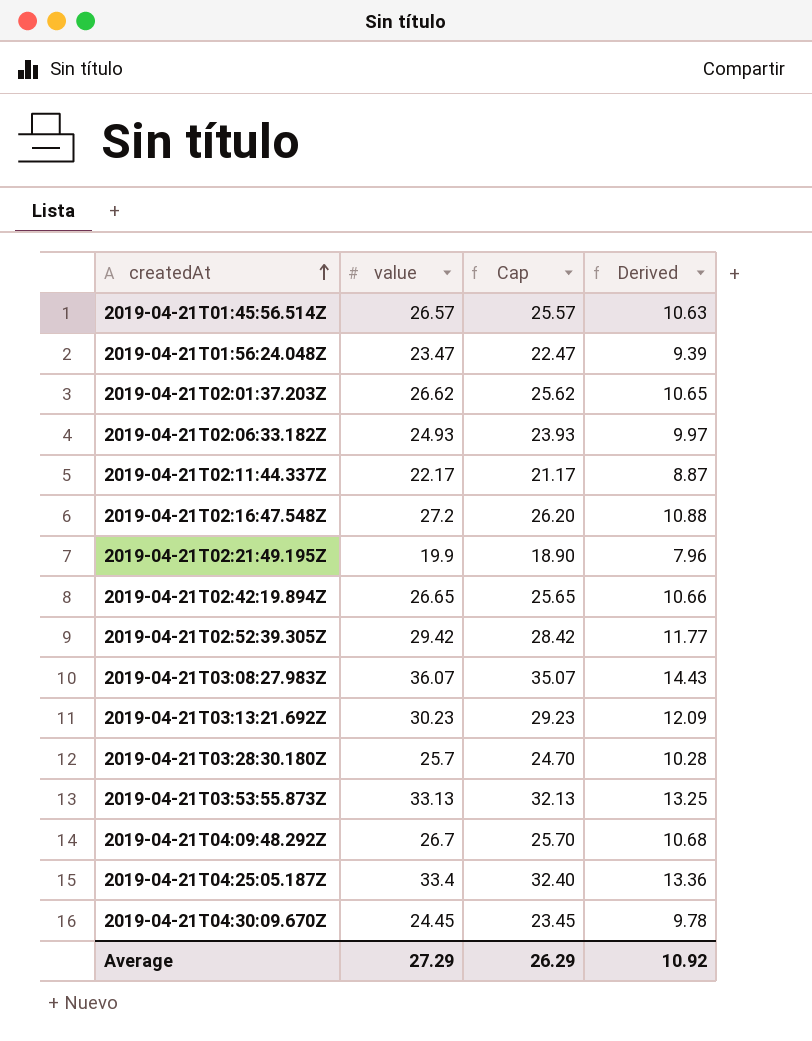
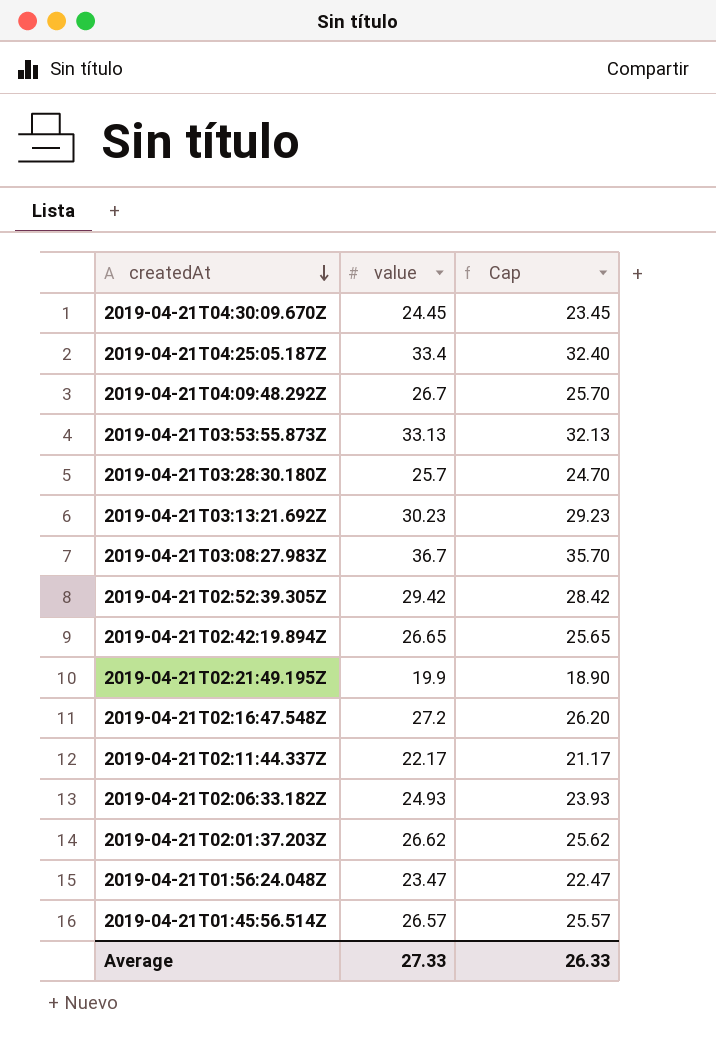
row order: createdAt ascending -> createdAt descending
column Derived | formula: [value] * 0.4 -> none
2019-04-21T03:08:27.983Z | value: 36.07 -> 36.7
2019-04-21T03:08:27.983Z | Cap: 35.07 -> 35.70
Average | value: 27.29 -> 27.33
Average | Cap: 26.29 -> 26.33

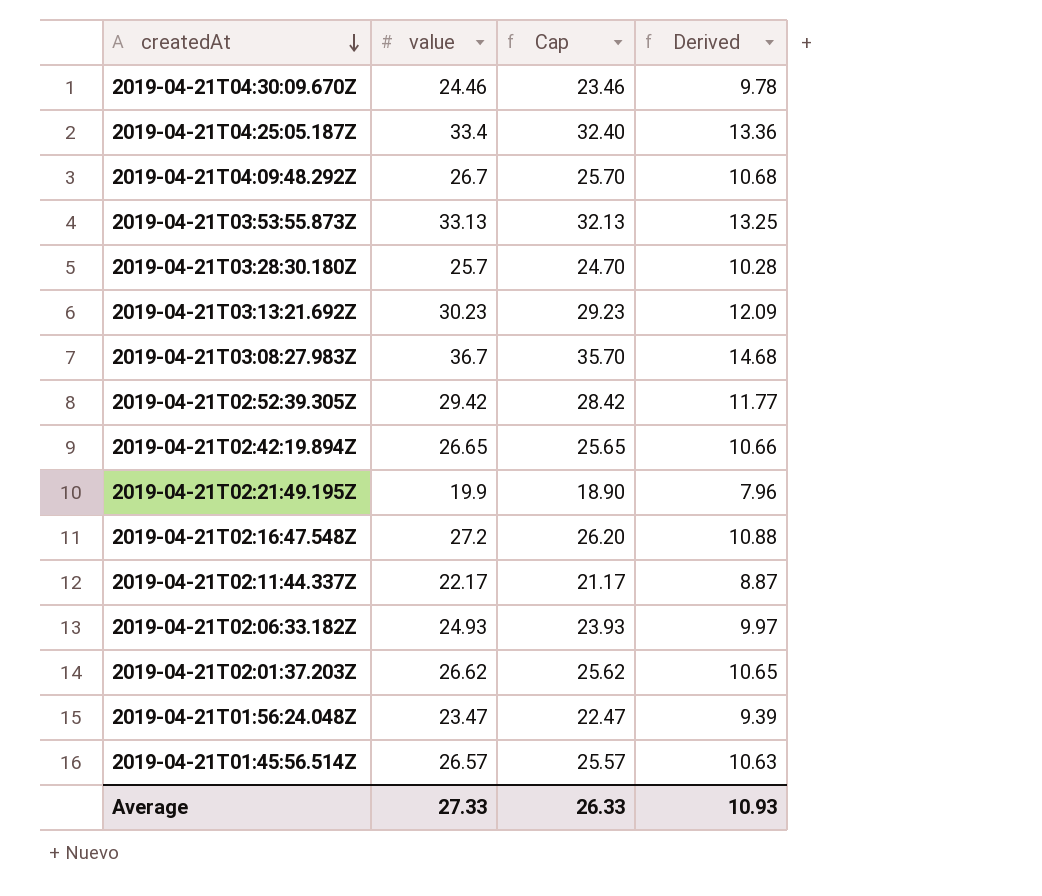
column Derived | formula: none -> [value] * 0.4
2019-04-21T04:30:09.670Z | value: 24.45 -> 24.46
2019-04-21T04:30:09.670Z | Cap: 23.45 -> 23.46

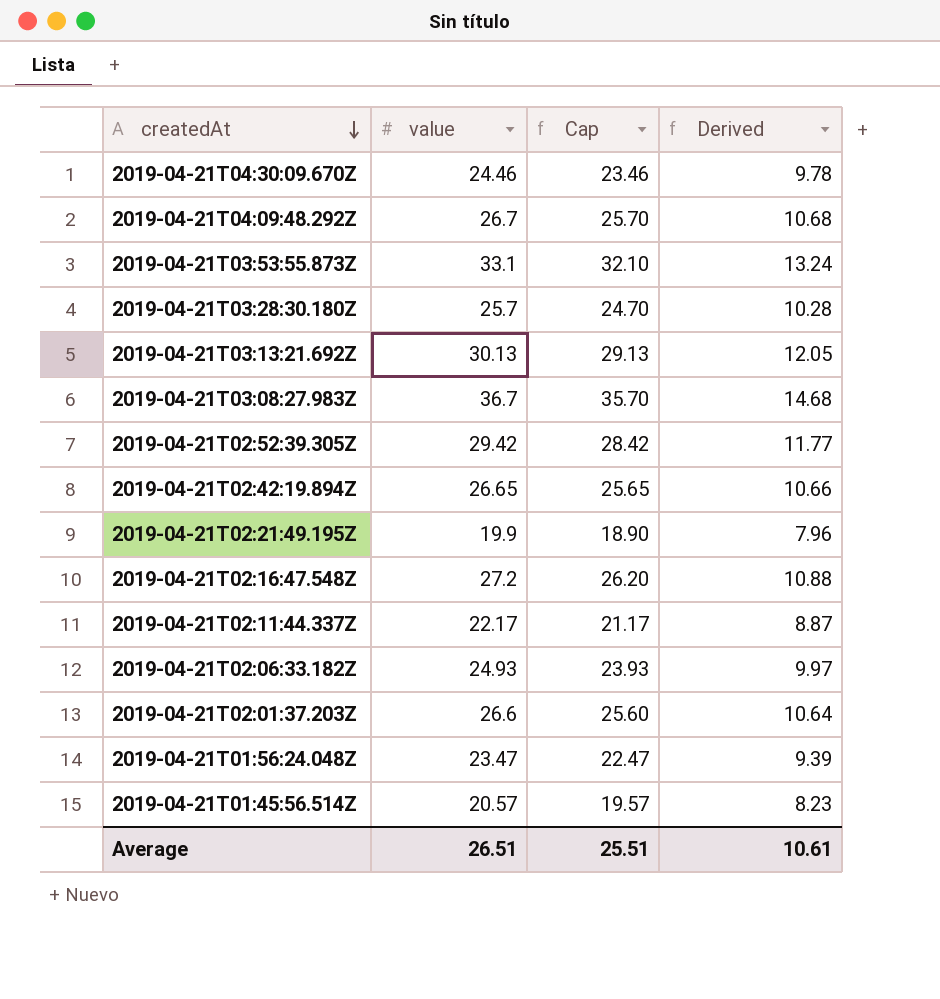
row 2019-04-21T04:25:05.187Z: 33.4 | 32.40 | 13.36 -> none
2019-04-21T03:53:55.873Z | value: 33.13 -> 33.1
2019-04-21T03:53:55.873Z | Cap: 32.13 -> 32.10
2019-04-21T03:53:55.873Z | Derived: 13.25 -> 13.24
2019-04-21T03:13:21.692Z | value: 30.23 -> 30.13
2019-04-21T03:13:21.692Z | Cap: 29.23 -> 29.13
2019-04-21T03:13:21.692Z | Derived: 12.09 -> 12.05
2019-04-21T02:01:37.203Z | value: 26.62 -> 26.6
2019-04-21T02:01:37.203Z | Cap: 25.62 -> 25.60
2019-04-21T02:01:37.203Z | Derived: 10.65 -> 10.64
2019-04-21T01:45:56.514Z | value: 26.57 -> 20.57
2019-04-21T01:45:56.514Z | Cap: 25.57 -> 19.57
2019-04-21T01:45:56.514Z | Derived: 10.63 -> 8.23
Average | value: 27.33 -> 26.51
Average | Cap: 26.33 -> 25.51
Average | Derived: 10.93 -> 10.61

